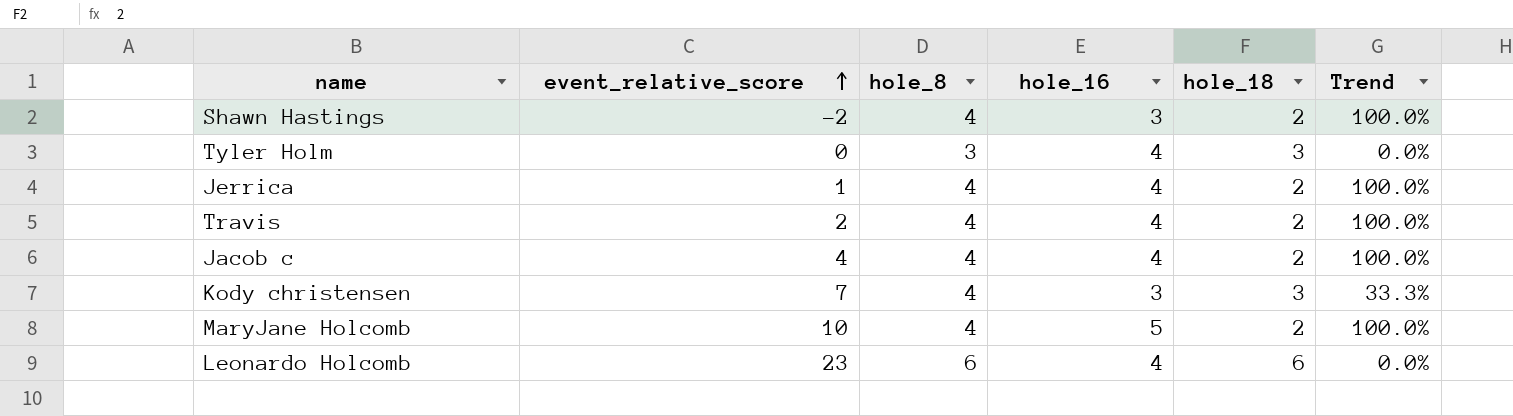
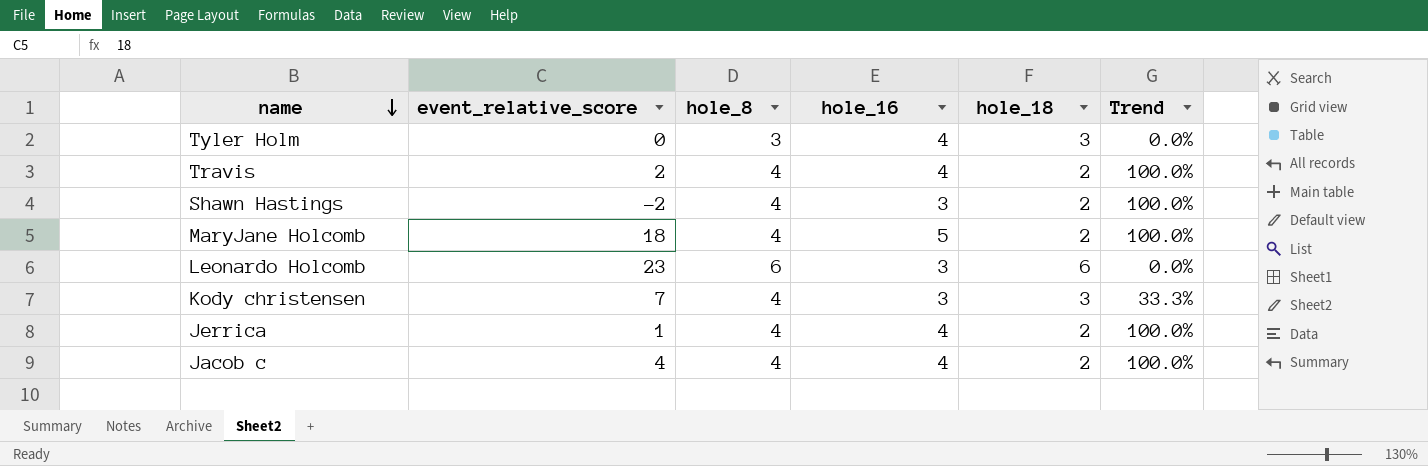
row order: event_relative_score ascending -> name descending
MaryJane Holcomb | event_relative_score: 10 -> 18
Leonardo Holcomb | hole_16: 4 -> 3

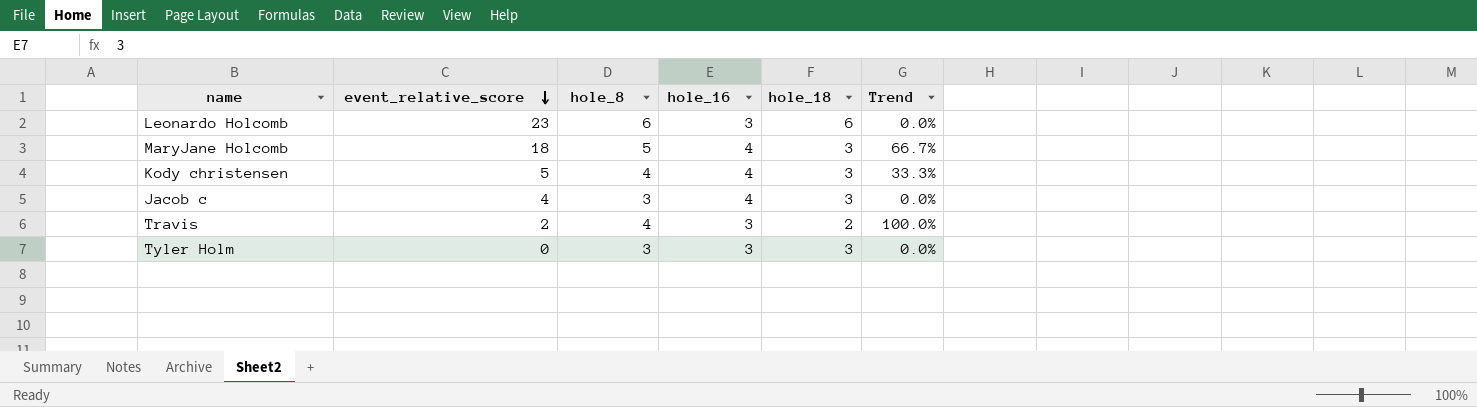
row order: name descending -> event_relative_score descending
row Shawn Hastings: -2 | 4 | 3 | 2 | 100.0% -> none
row Jerrica: 1 | 4 | 4 | 2 | 100.0% -> none
MaryJane Holcomb | hole_8: 4 -> 5
MaryJane Holcomb | hole_16: 5 -> 4
MaryJane Holcomb | hole_18: 2 -> 3
MaryJane Holcomb | Trend: 100.0% -> 66.7%
Kody christensen | event_relative_score: 7 -> 5
Kody christensen | hole_16: 3 -> 4
Jacob c | hole_8: 4 -> 3
Jacob c | hole_18: 2 -> 3
Jacob c | Trend: 100.0% -> 0.0%
Travis | hole_16: 4 -> 3
Tyler Holm | hole_16: 4 -> 3

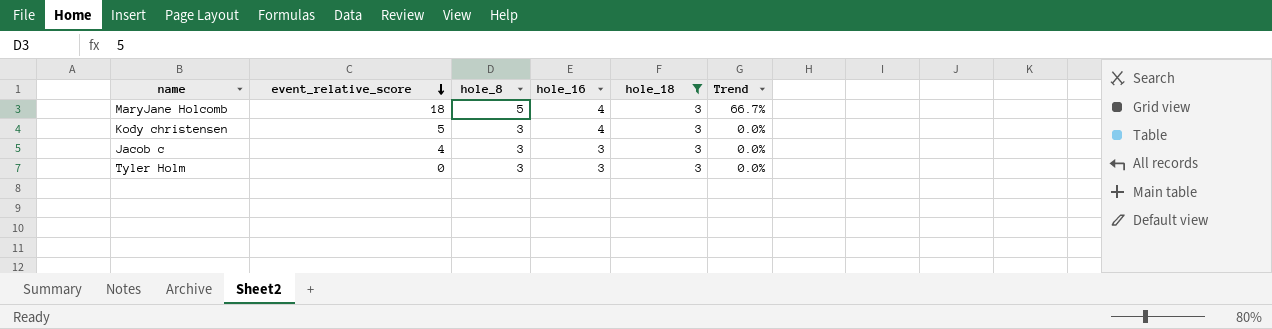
filter: none -> hole_18 = 3
Kody christensen | hole_8: 4 -> 3
Kody christensen | Trend: 33.3% -> 0.0%
Jacob c | hole_16: 4 -> 3

